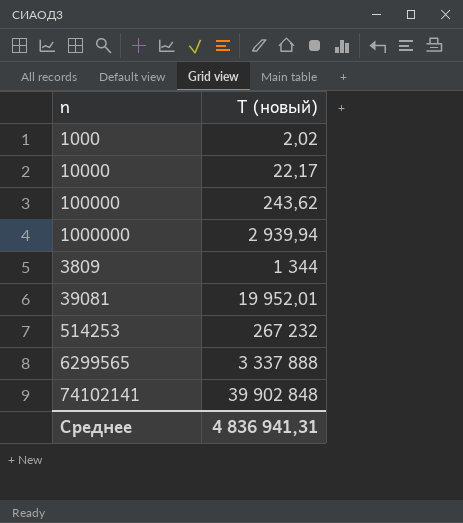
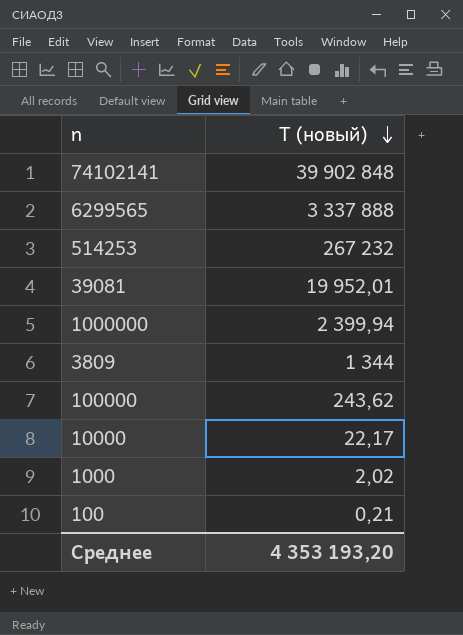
row order: none -> T (новый) descending
1000000 | T (новый): 2 939,94 -> 2 399,94
row 100: none -> 0,21
Среднее | T (новый): 4 836 941,31 -> 4 353 193,20

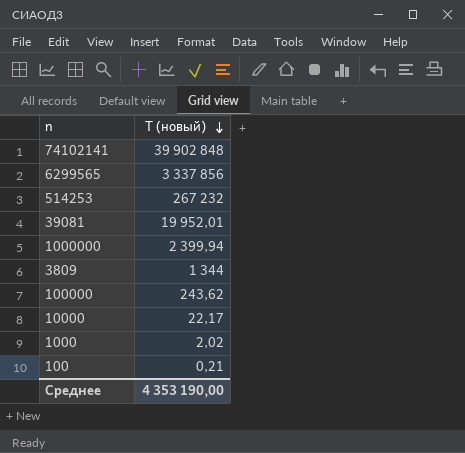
6299565 | T (новый): 3 337 888 -> 3 337 856
Среднее | T (новый): 4 353 193,20 -> 4 353 190,00

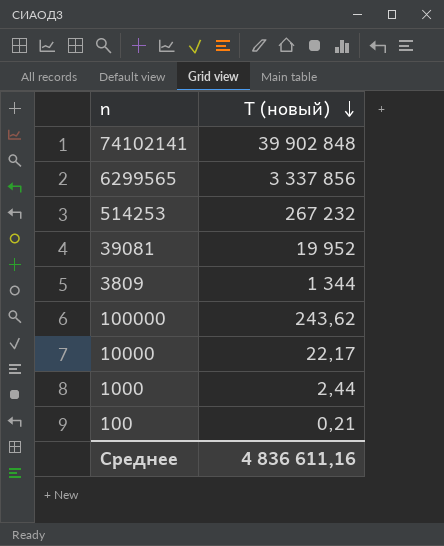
row 1000000: 2 399,94 -> none
39081 | T (новый): 19 952,01 -> 19 952
1000 | T (новый): 2,02 -> 2,44
Среднее | T (новый): 4 353 190,00 -> 4 836 611,16

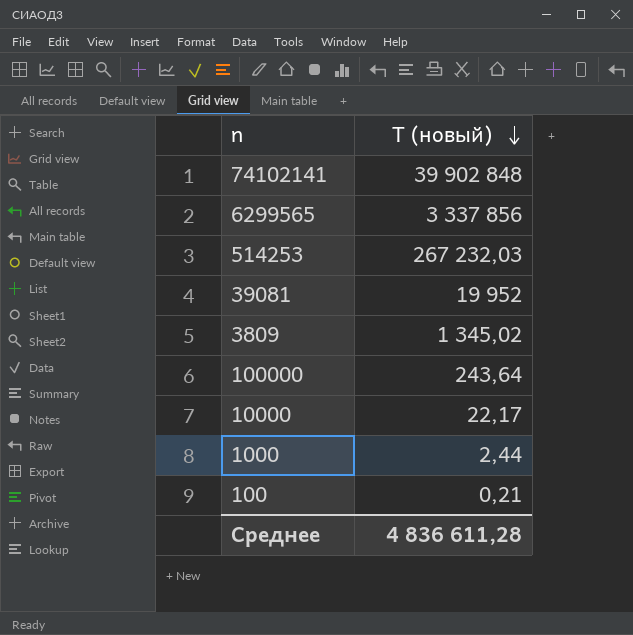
514253 | T (новый): 267 232 -> 267 232,03
3809 | T (новый): 1 344 -> 1 345,02
100000 | T (новый): 243,62 -> 243,64
Среднее | T (новый): 4 836 611,16 -> 4 836 611,28

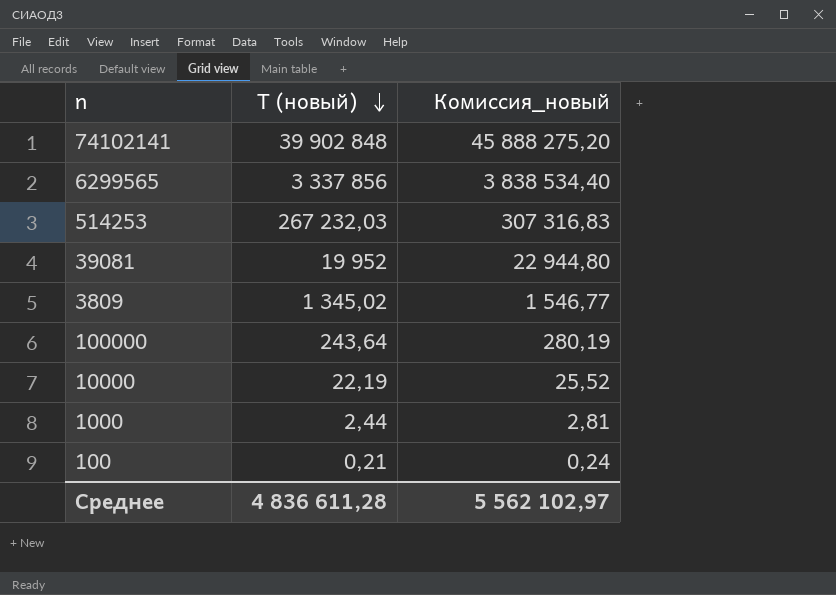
column Комиссия_новый | formula: none -> [T (новый)] * 1,15
10000 | T (новый): 22,17 -> 22,19

